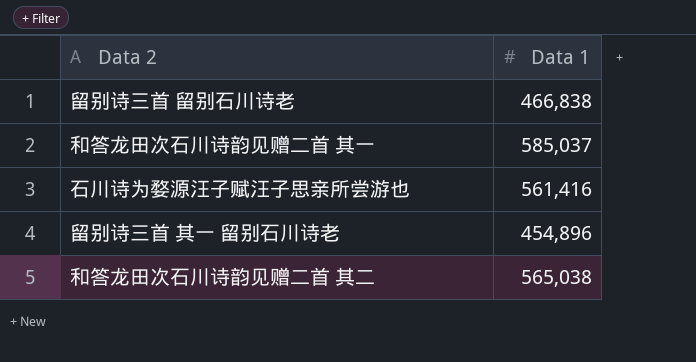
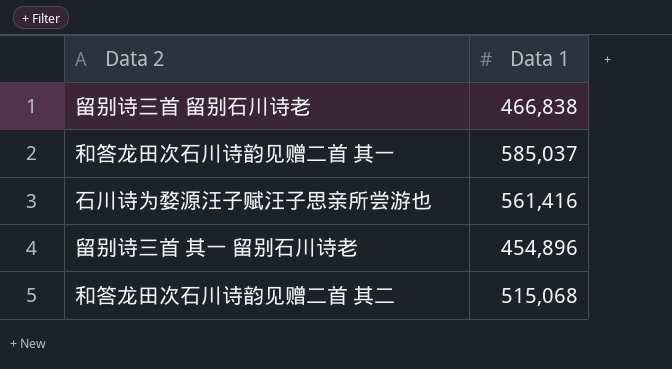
和答龙田次石川诗韵见赠二首 其二 | Data 1: 565,038 -> 515,068

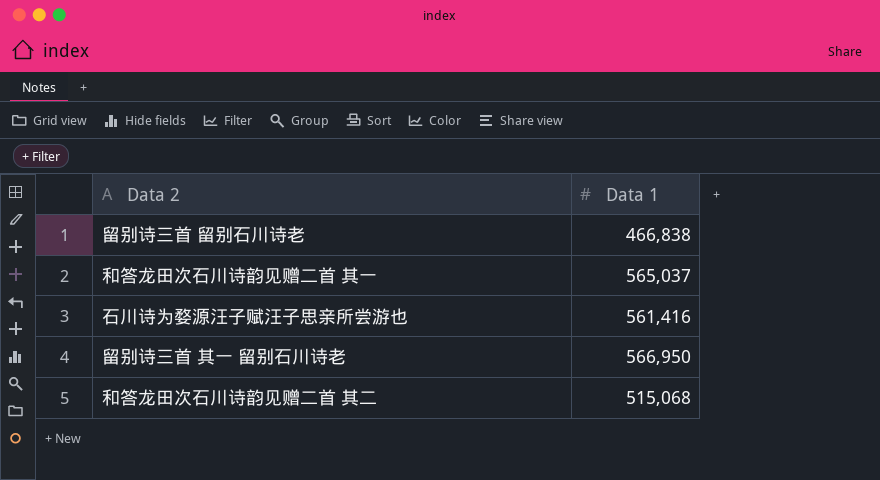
和答龙田次石川诗韵见赠二首 其一 | Data 1: 585,037 -> 565,037
留别诗三首 其一 留别石川诗老 | Data 1: 454,896 -> 566,950

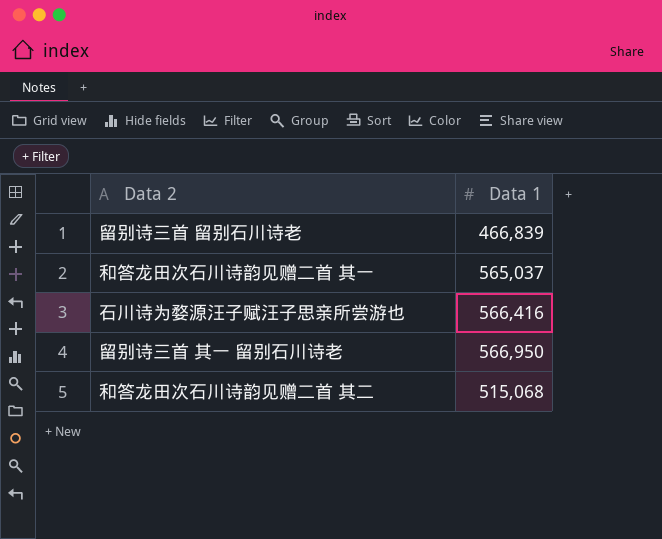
留别诗三首 留别石川诗老 | Data 1: 466,838 -> 466,839
石川诗为婺源汪子赋汪子思亲所尝游也 | Data 1: 561,416 -> 566,416

